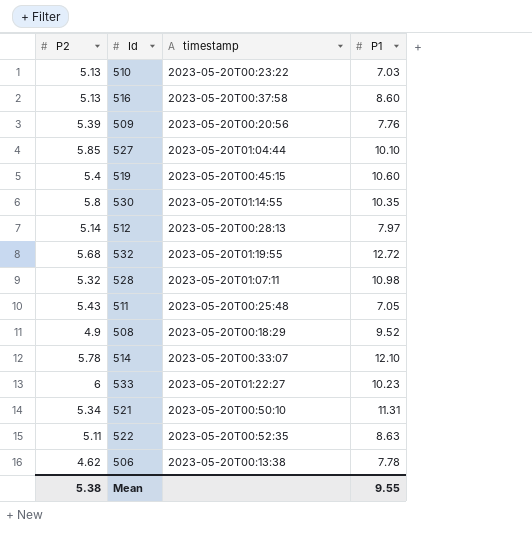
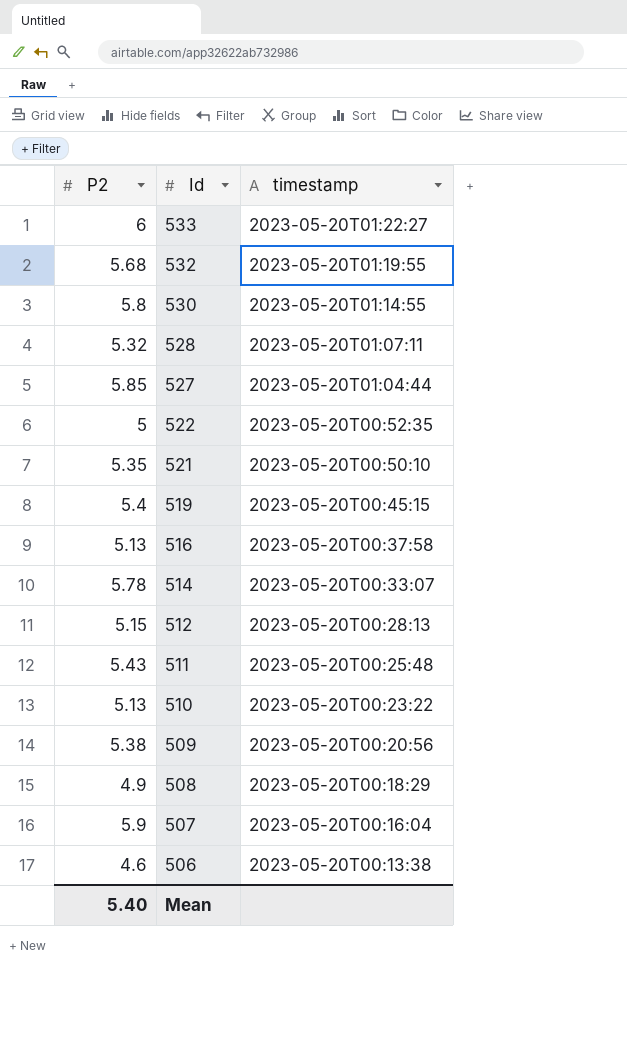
row order: none -> Id descending
column P1 | position: 4 -> none
522 | P2: 5.11 -> 5
521 | P2: 5.34 -> 5.35
512 | P2: 5.14 -> 5.15
509 | P2: 5.39 -> 5.38
row 507: none -> 5.9 | 2023-05-20T00:16:04
506 | P2: 4.62 -> 4.6
Mean | P2: 5.38 -> 5.40

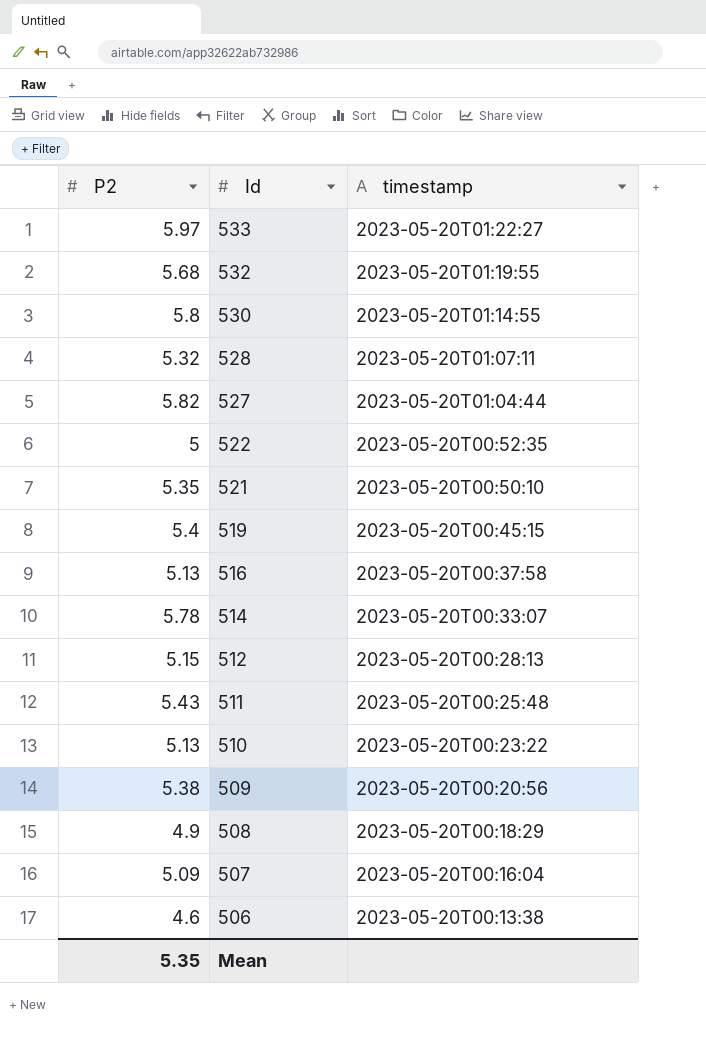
533 | P2: 6 -> 5.97
527 | P2: 5.85 -> 5.82
507 | P2: 5.9 -> 5.09
Mean | P2: 5.40 -> 5.35

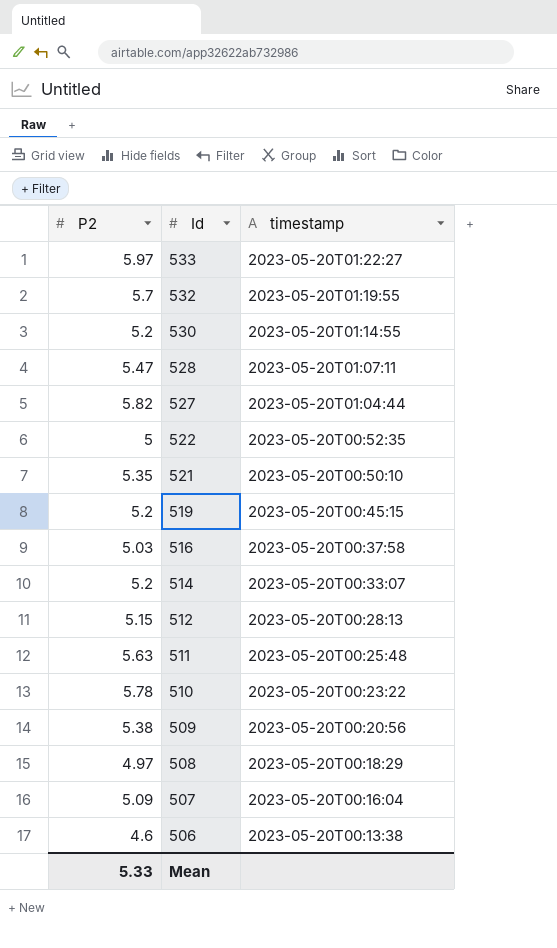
532 | P2: 5.68 -> 5.7
530 | P2: 5.8 -> 5.2
528 | P2: 5.32 -> 5.47
519 | P2: 5.4 -> 5.2
516 | P2: 5.13 -> 5.03
514 | P2: 5.78 -> 5.2
511 | P2: 5.43 -> 5.63
510 | P2: 5.13 -> 5.78
508 | P2: 4.9 -> 4.97
Mean | P2: 5.35 -> 5.33

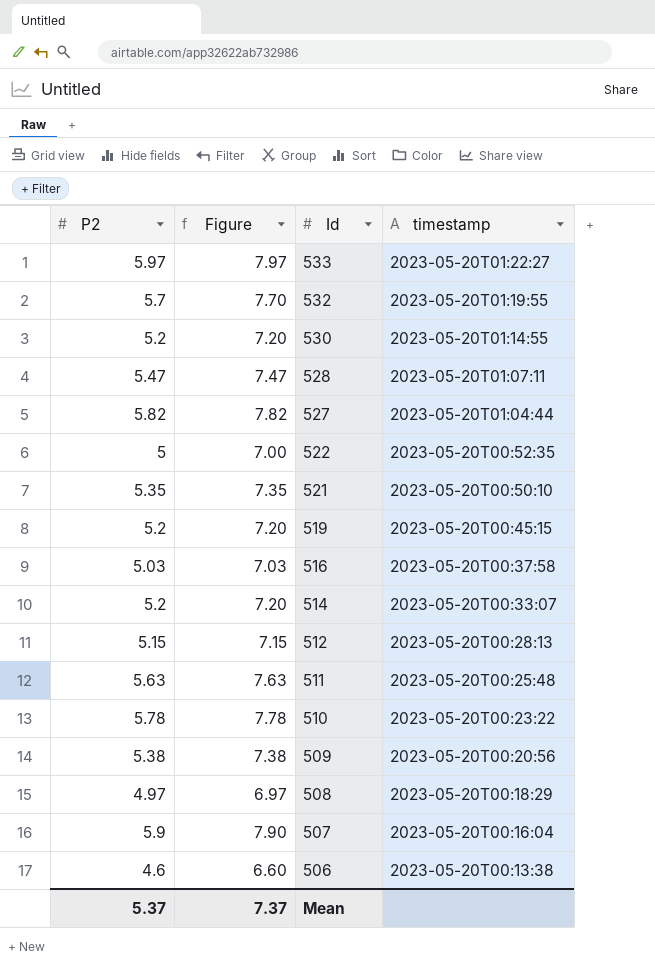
column Figure | formula: none -> [P2] + 2
507 | P2: 5.09 -> 5.9
Mean | P2: 5.33 -> 5.37

